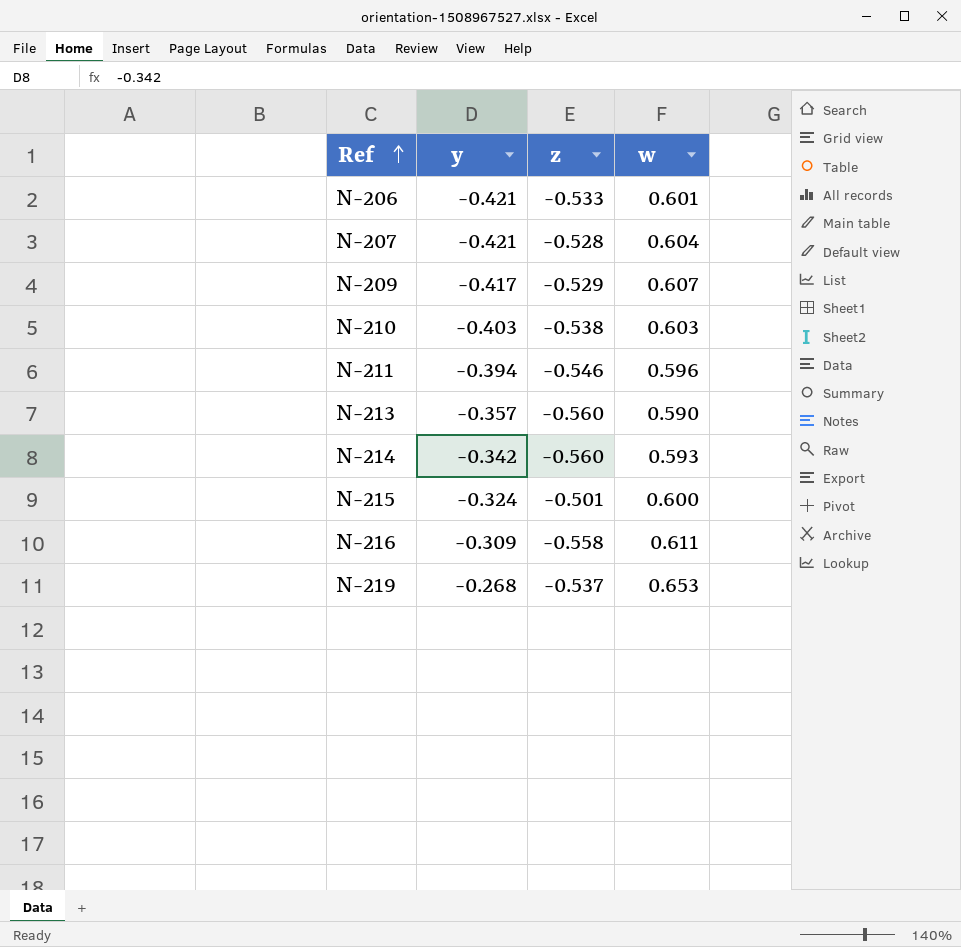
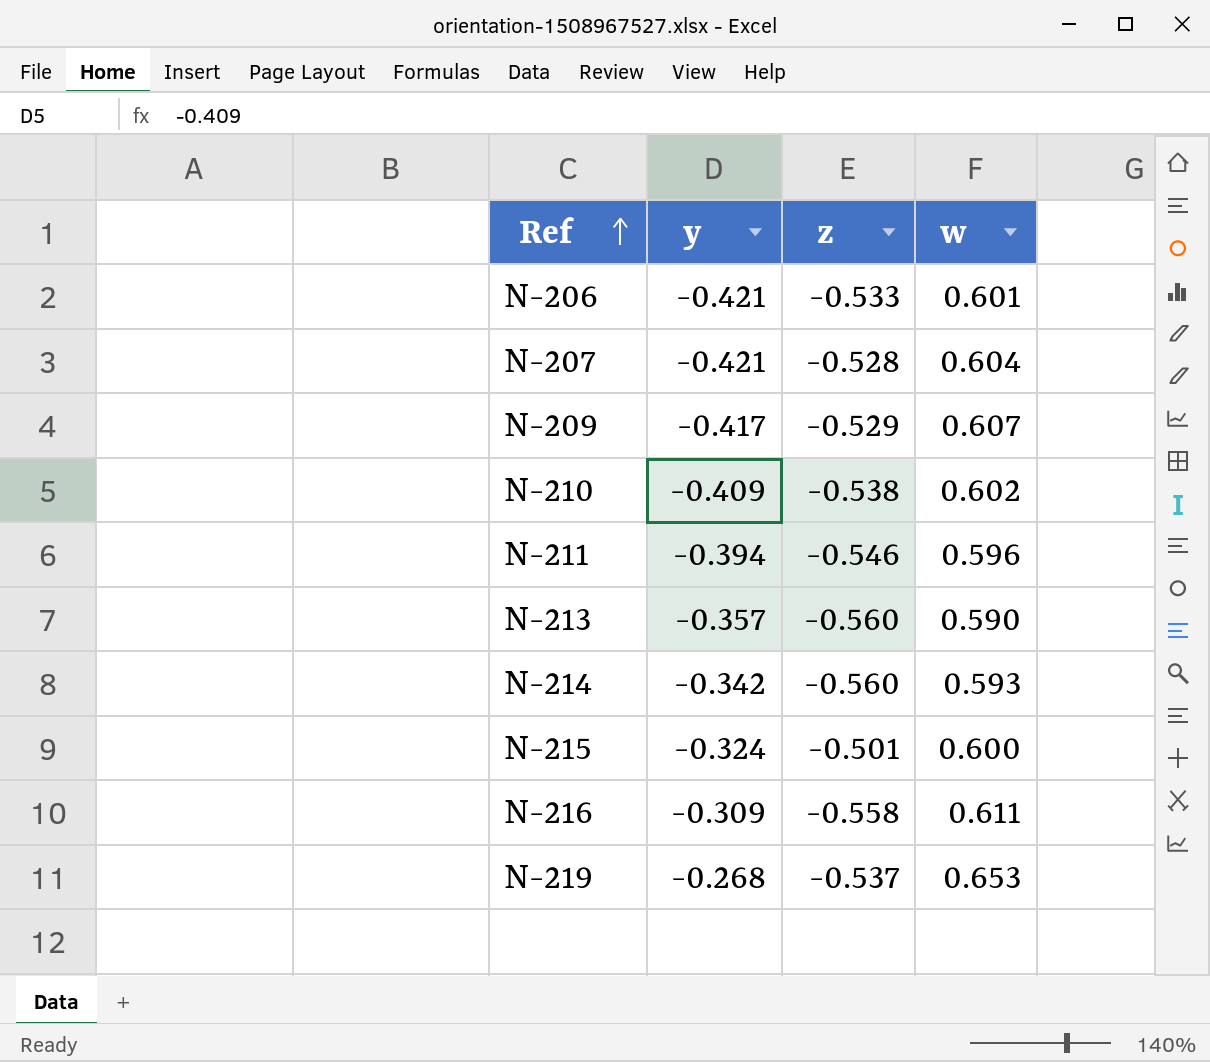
N-210 | y: -0.403 -> -0.409
N-210 | w: 0.603 -> 0.602

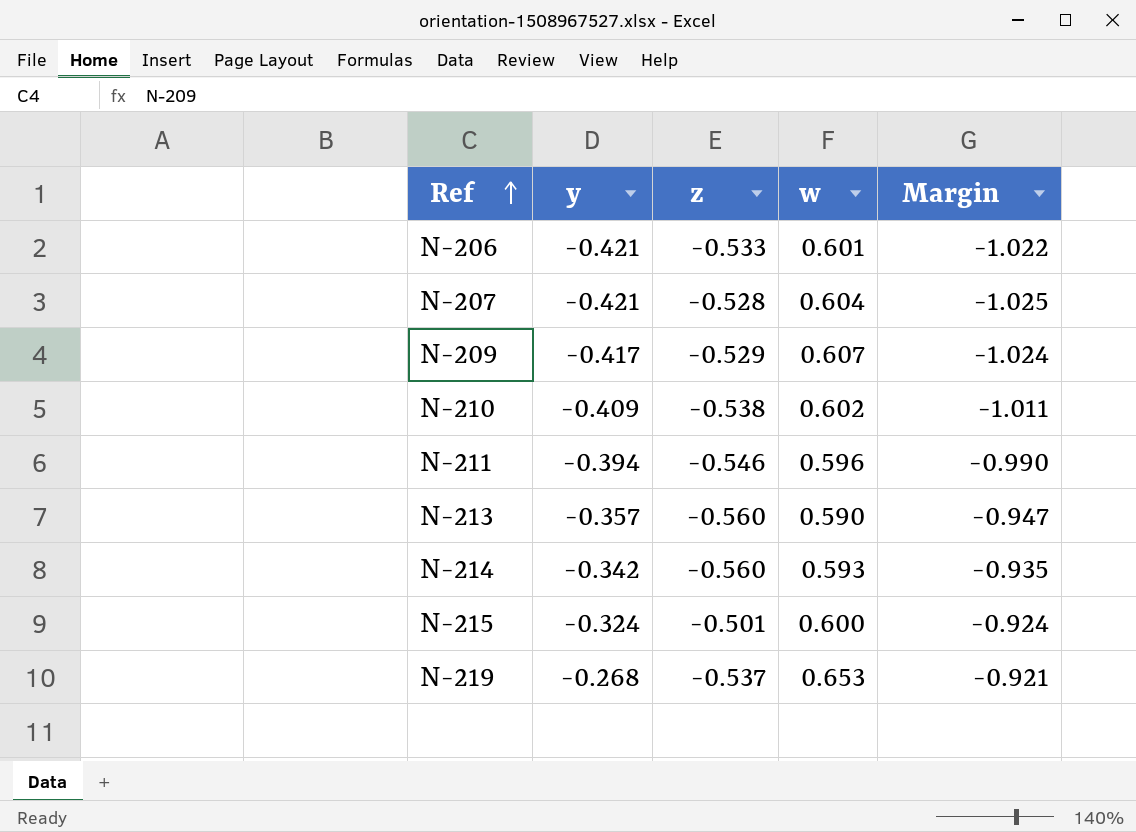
column Margin | formula: none -> [y] - [w]
row N-216: -0.309 | -0.558 | 0.611 -> none

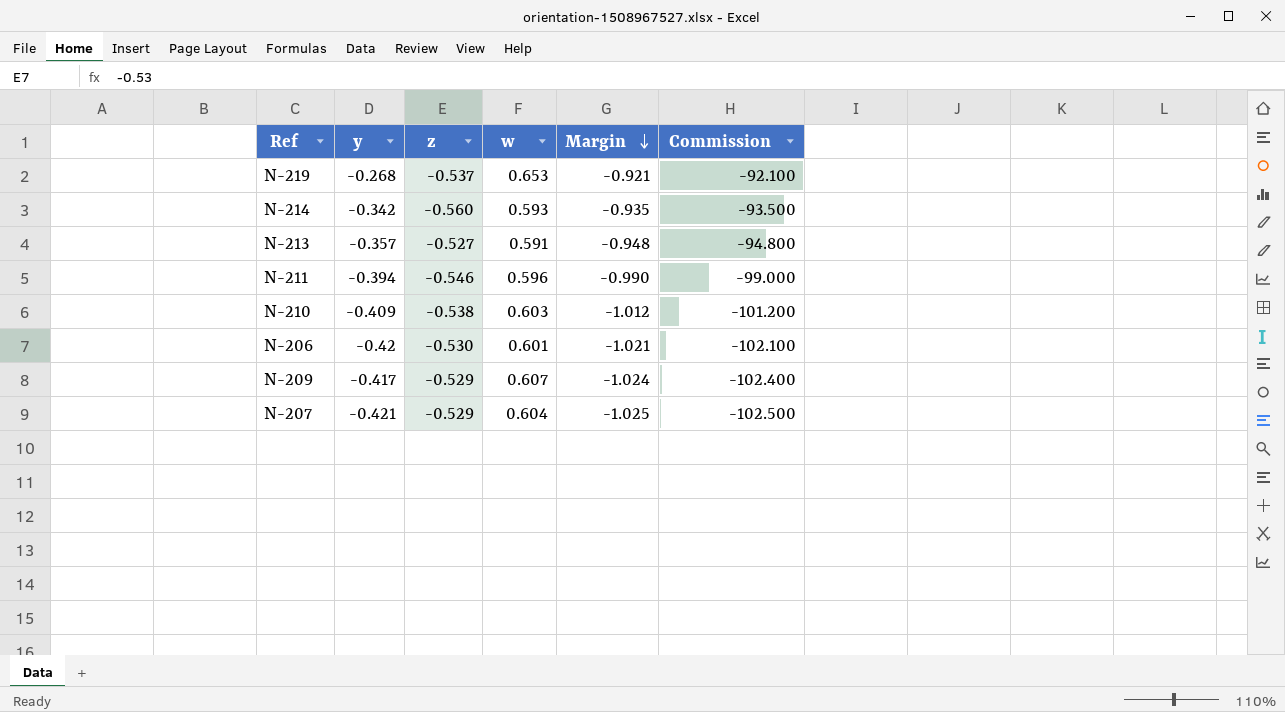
row order: Ref ascending -> Margin descending
column Commission | formula: none -> [Margin] * 100
row N-215: -0.324 | -0.501 | 0.600 | -0.924 -> none
N-213 | z: -0.560 -> -0.527
N-213 | w: 0.590 -> 0.591
N-213 | Margin: -0.947 -> -0.948
N-210 | w: 0.602 -> 0.603
N-210 | Margin: -1.011 -> -1.012
N-206 | y: -0.421 -> -0.42
N-206 | z: -0.533 -> -0.530
N-206 | Margin: -1.022 -> -1.021
N-207 | z: -0.528 -> -0.529

